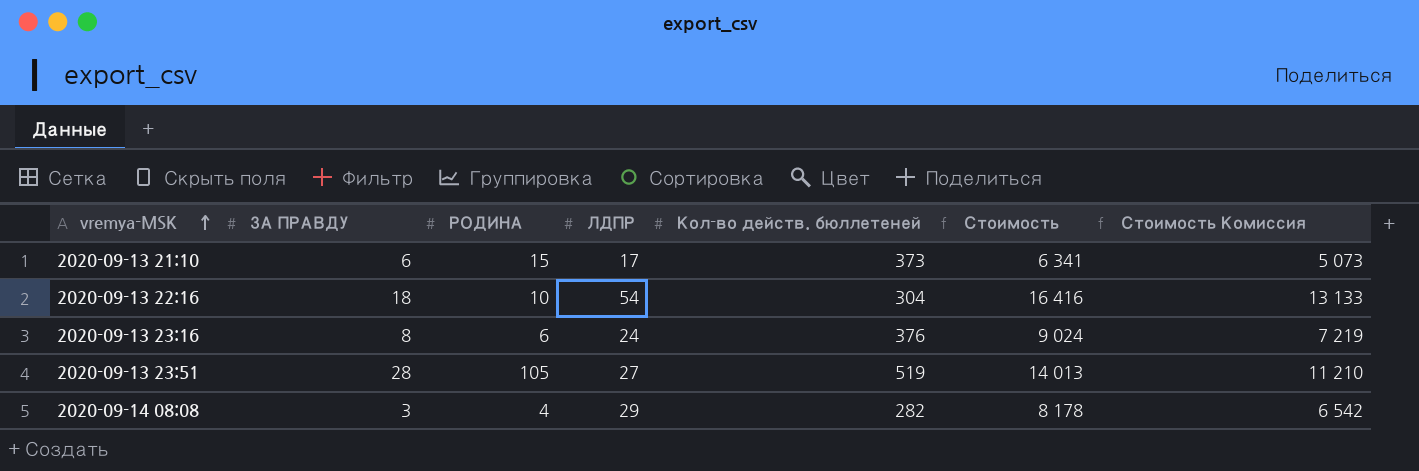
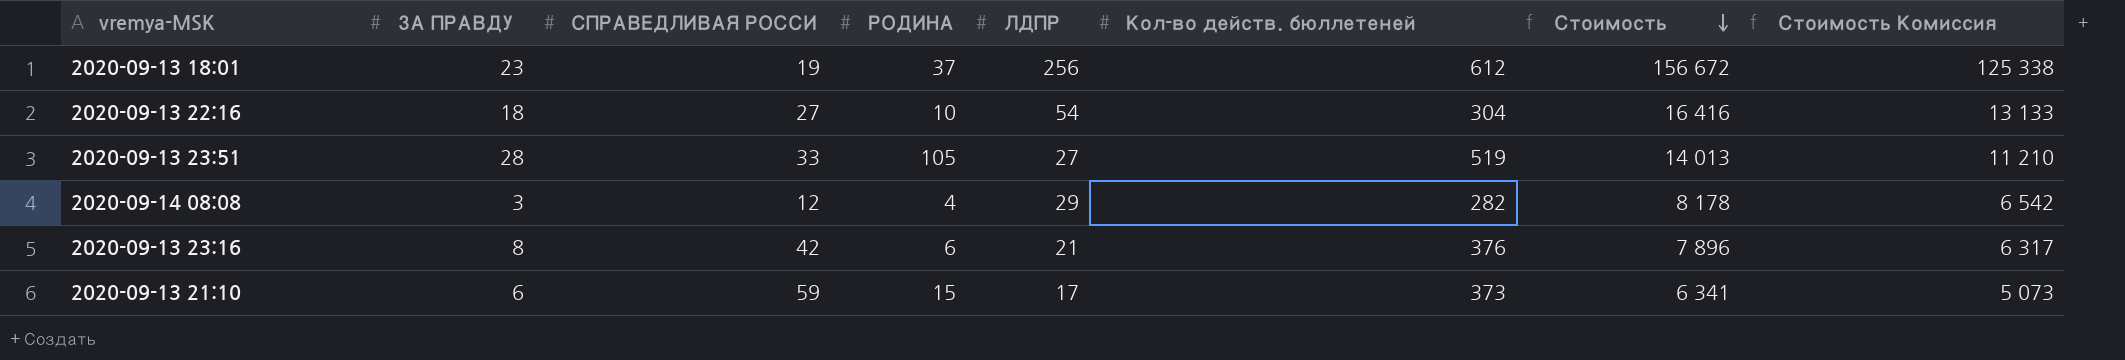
row order: vremya-MSK ascending -> Стоимость descending
column СПРАВЕДЛИВАЯ РОССИ | position: none -> 3
row 2020-09-13 18:01: none -> 23 | 19 | 37 | 256 | 612 | 156 672 | 125 338
2020-09-13 23:16 | ЛДПР: 24 -> 21
2020-09-13 23:16 | Стоимость: 9 024 -> 7 896
2020-09-13 23:16 | Стоимость Комиссия: 7 219 -> 6 317

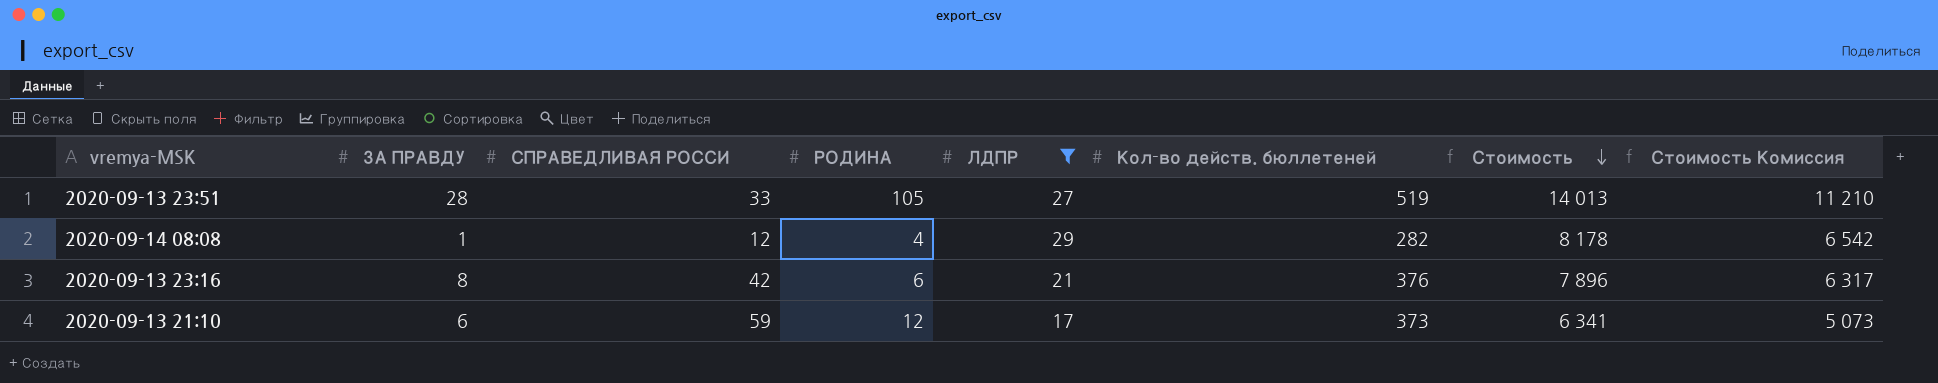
filter: none -> ЛДПР <= 29
2020-09-14 08:08 | ЗА ПРАВДУ: 3 -> 1
2020-09-13 21:10 | РОДИНА: 15 -> 12

